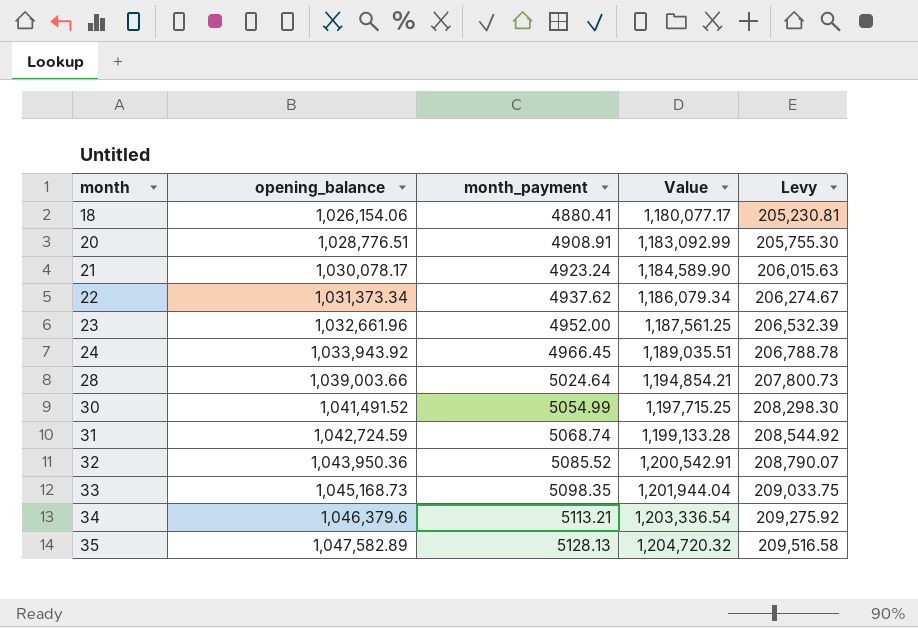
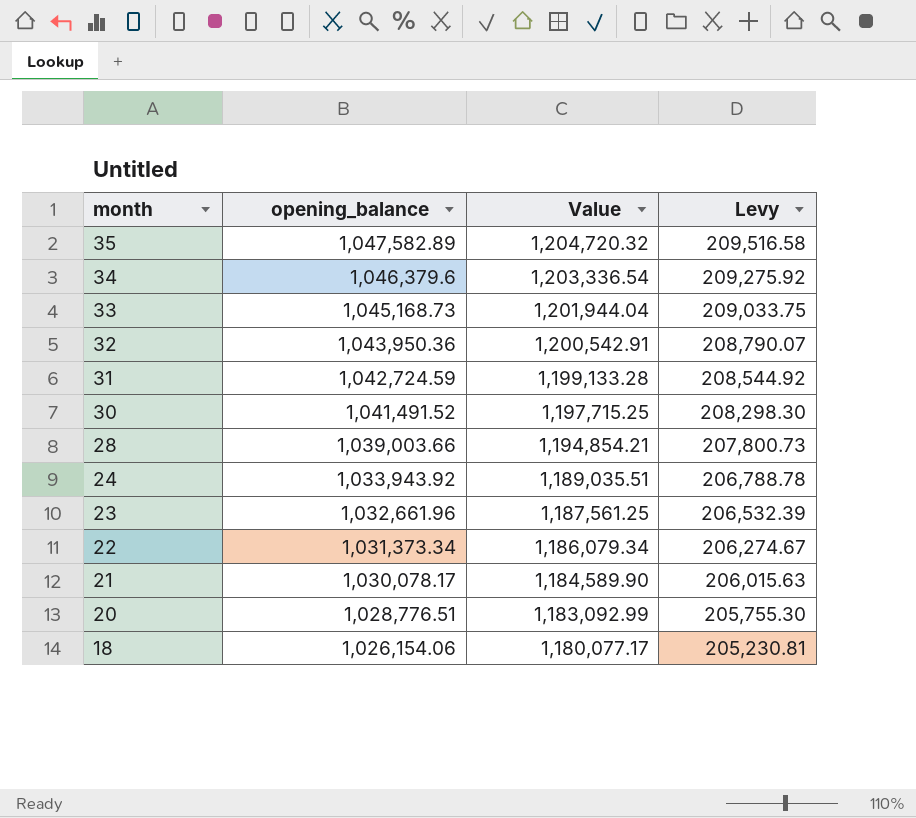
row order: month ascending -> month descending
column month_payment | position: 3 -> none

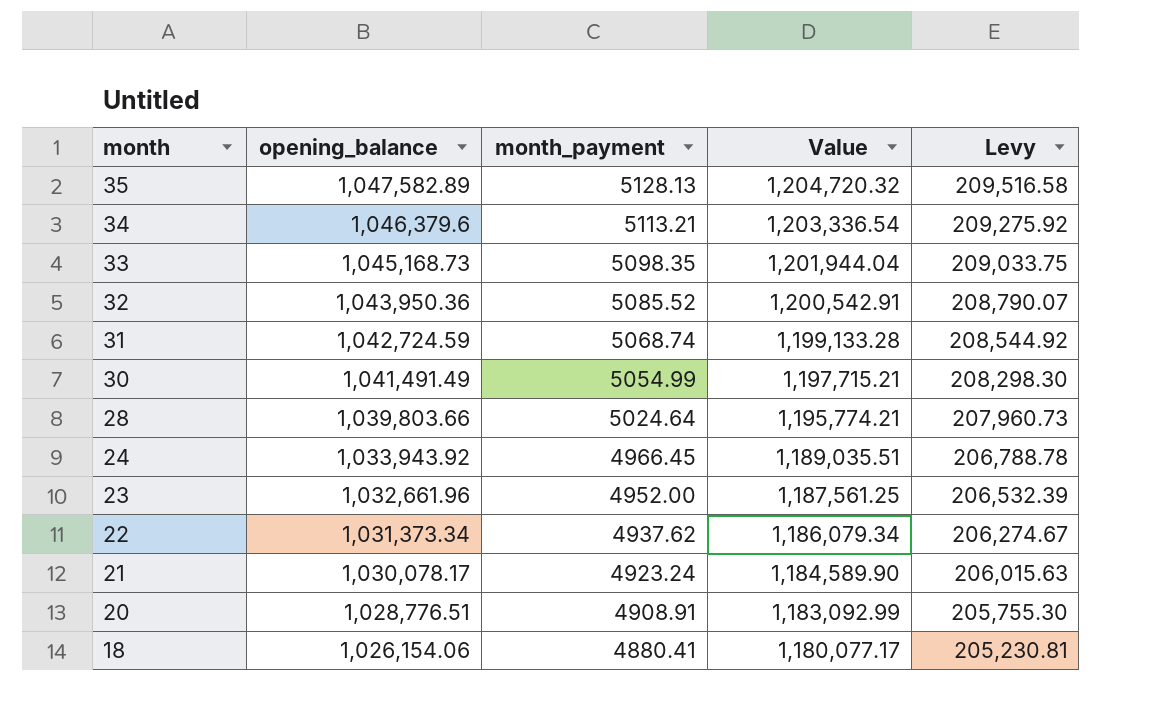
column month_payment | position: none -> 3
30 | opening_balance: 1,041,491.52 -> 1,041,491.49
30 | Value: 1,197,715.25 -> 1,197,715.21
28 | opening_balance: 1,039,003.66 -> 1,039,803.66
28 | Value: 1,194,854.21 -> 1,195,774.21
28 | Levy: 207,800.73 -> 207,960.73

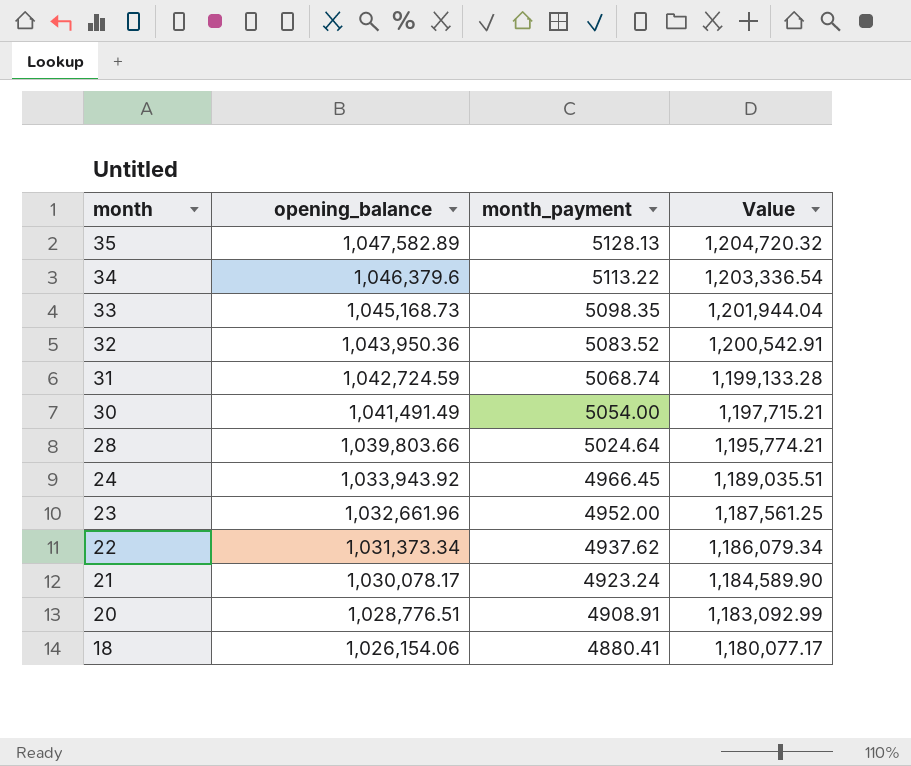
column Levy | formula: [opening_balance] * 0.2 -> none
34 | month_payment: 5113.21 -> 5113.22
32 | month_payment: 5085.52 -> 5083.52
30 | month_payment: 5054.99 -> 5054.00

